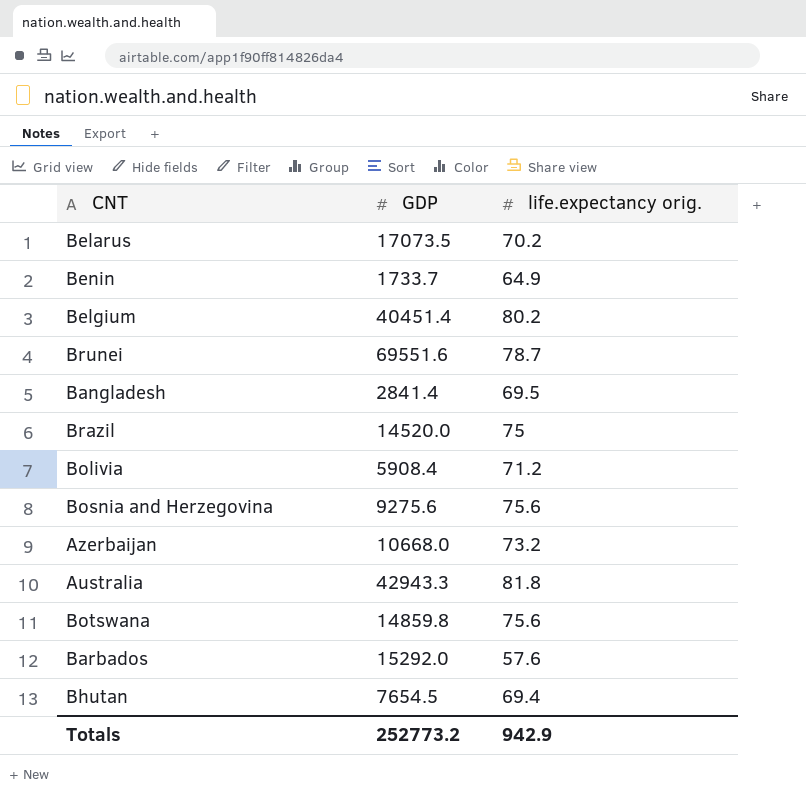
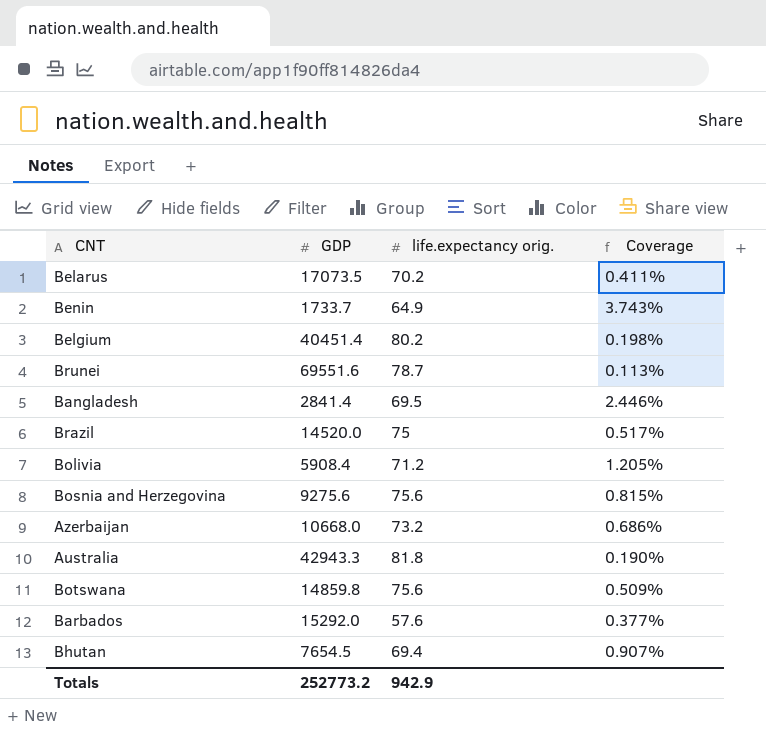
column Coverage | formula: none -> [life.expectancy orig.] / [GDP]

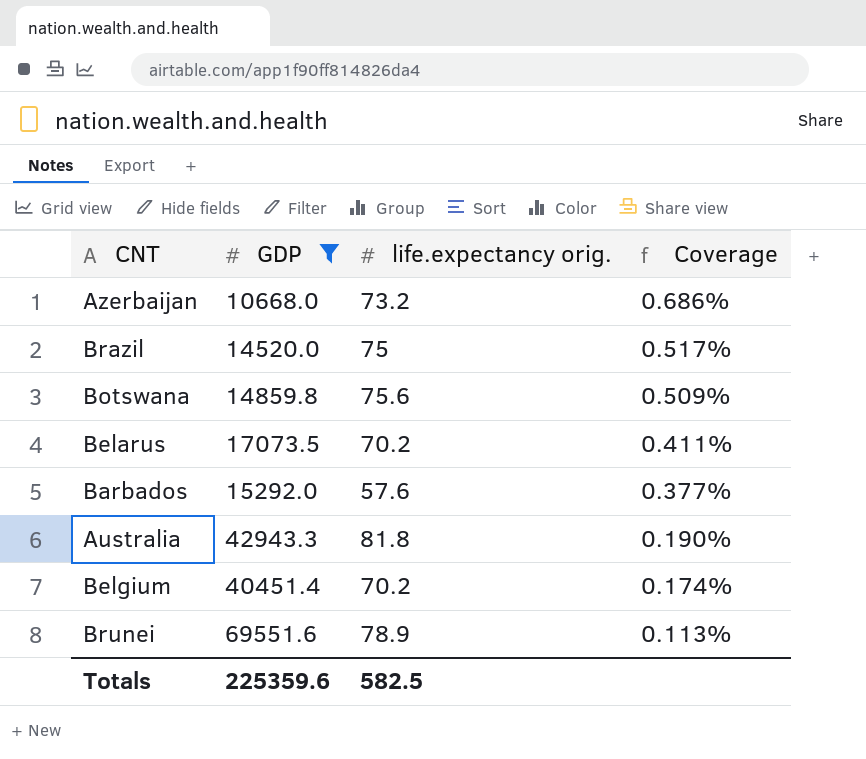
filter: none -> GDP >= 10668.0
row order: none -> Coverage descending
Belgium | life.expectancy orig.: 80.2 -> 70.2
Belgium | Coverage: 0.198% -> 0.174%
Brunei | life.expectancy orig.: 78.7 -> 78.9
Totals | GDP: 252773.2 -> 225359.6
Totals | life.expectancy orig.: 942.9 -> 582.5

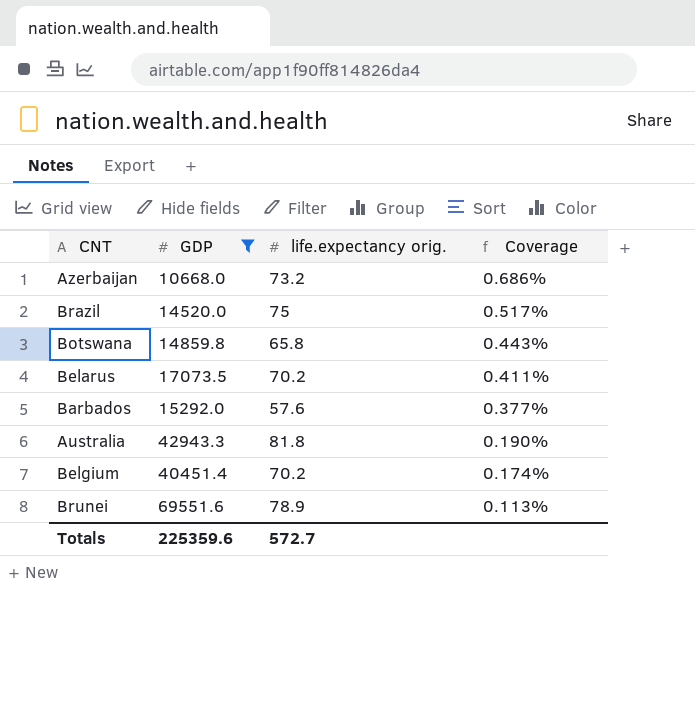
Botswana | life.expectancy orig.: 75.6 -> 65.8
Botswana | Coverage: 0.509% -> 0.443%
Totals | life.expectancy orig.: 582.5 -> 572.7

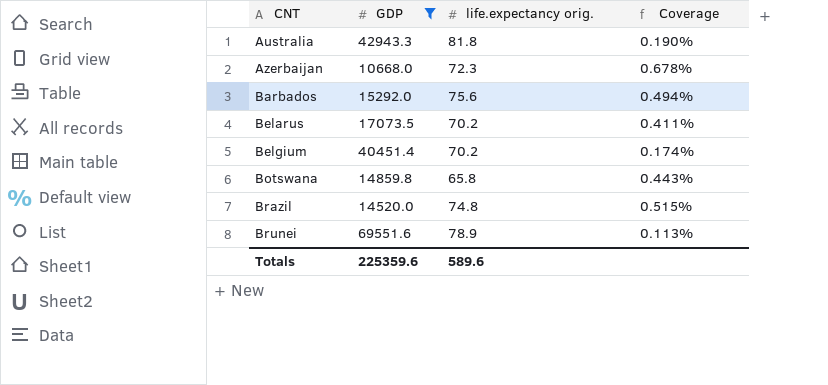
row order: Coverage descending -> CNT ascending
Azerbaijan | life.expectancy orig.: 73.2 -> 72.3
Azerbaijan | Coverage: 0.686% -> 0.678%
Barbados | life.expectancy orig.: 57.6 -> 75.6
Barbados | Coverage: 0.377% -> 0.494%
Brazil | life.expectancy orig.: 75 -> 74.8
Brazil | Coverage: 0.517% -> 0.515%
Totals | life.expectancy orig.: 572.7 -> 589.6

